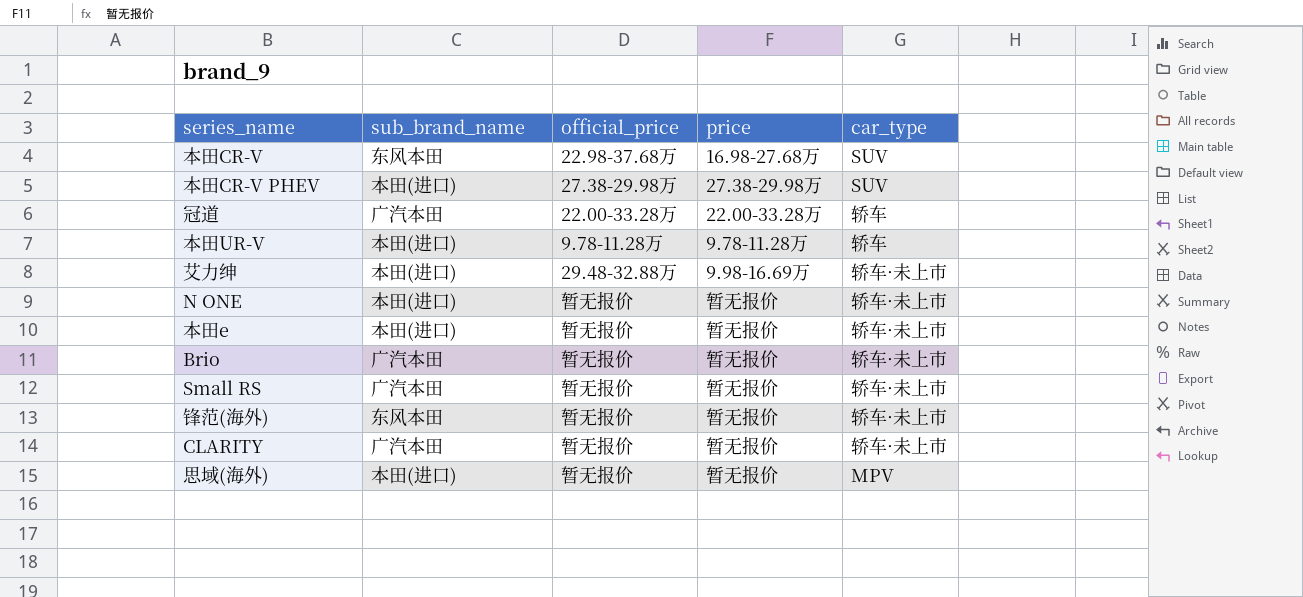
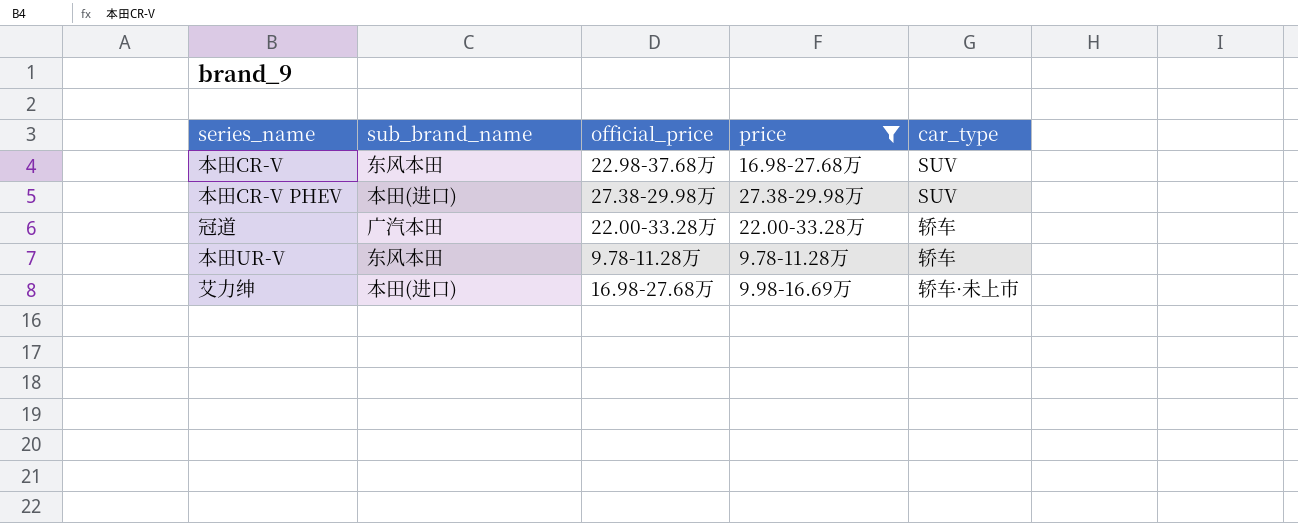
filter: none -> price != 暂无报价
本田UR-V | sub_brand_name: 本田(进口) -> 东风本田
艾力绅 | official_price: 29.48-32.88万 -> 16.98-27.68万

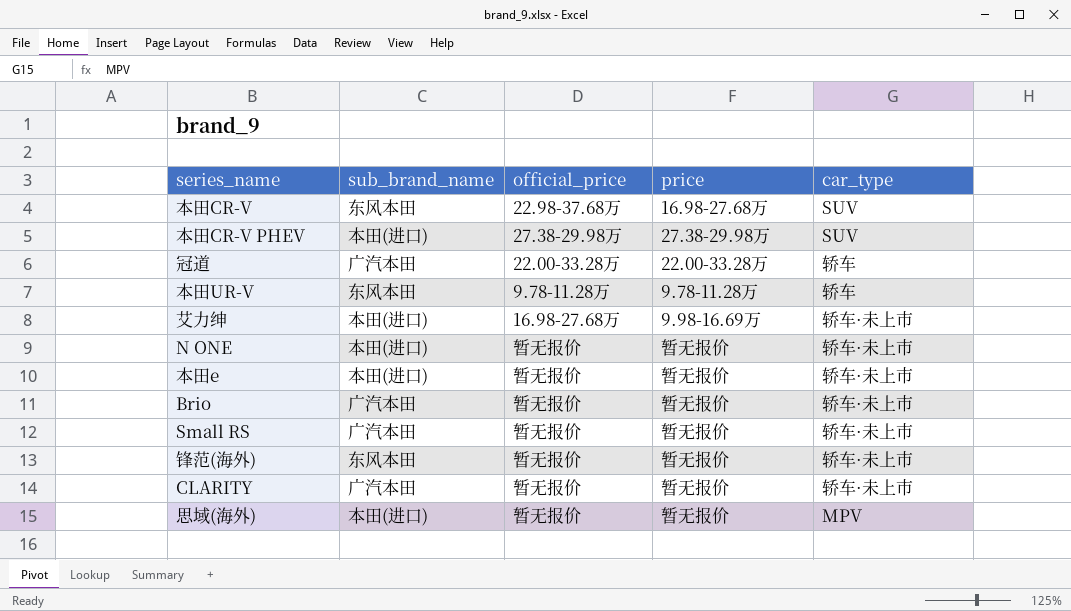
filter: price != 暂无报价 -> none

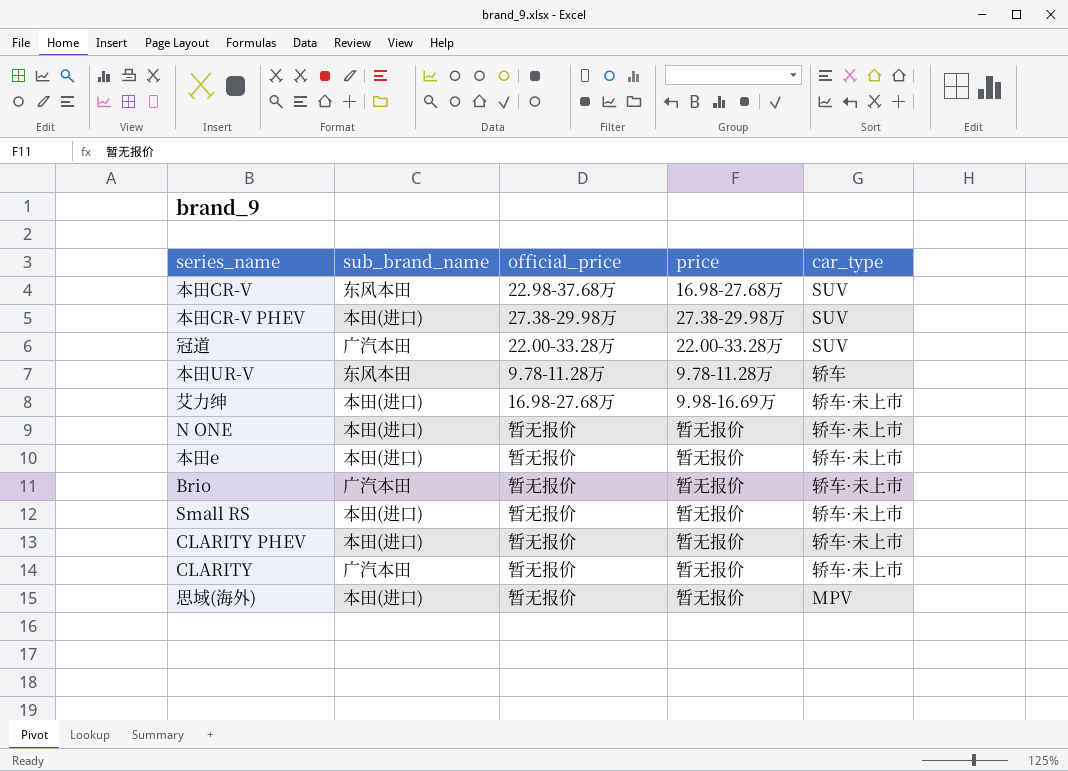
row 锋范(海外): 东风本田 | 暂无报价 | 暂无报价 | 轿车·未上市 -> none
冠道 | car_type: 轿车 -> SUV
Small RS | sub_brand_name: 广汽本田 -> 本田(进口)
row CLARITY PHEV: none -> 本田(进口) | 暂无报价 | 暂无报价 | 轿车·未上市

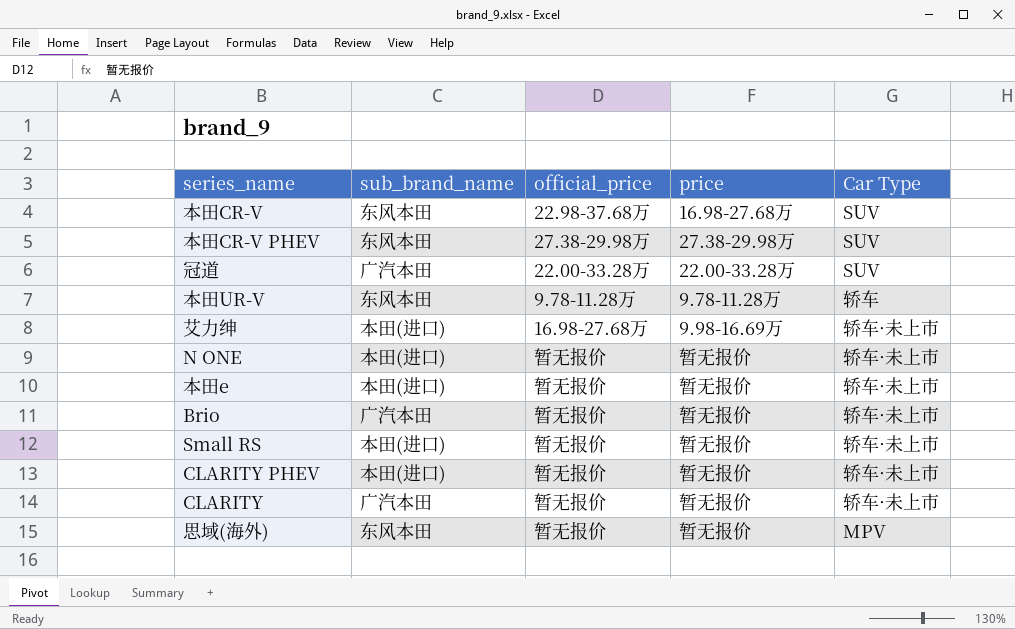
column name: car_type -> Car Type
本田CR-V PHEV | sub_brand_name: 本田(进口) -> 东风本田
思域(海外) | sub_brand_name: 本田(进口) -> 东风本田

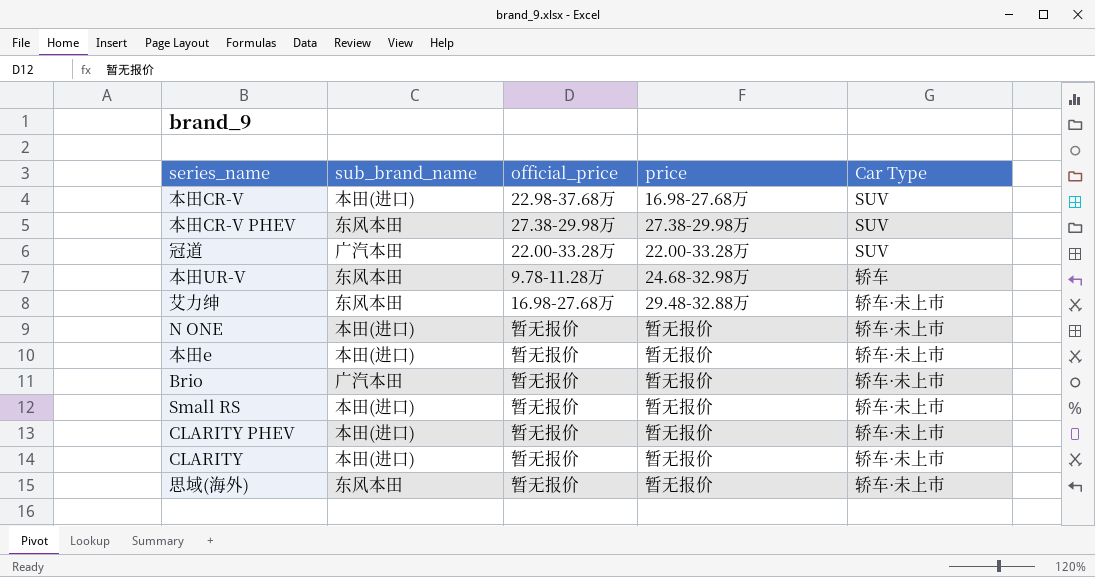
本田CR-V | sub_brand_name: 东风本田 -> 本田(进口)
本田UR-V | price: 9.78-11.28万 -> 24.68-32.98万
艾力绅 | sub_brand_name: 本田(进口) -> 东风本田
艾力绅 | price: 9.98-16.69万 -> 29.48-32.88万
CLARITY | sub_brand_name: 广汽本田 -> 本田(进口)
思域(海外) | Car Type: MPV -> 轿车·未上市

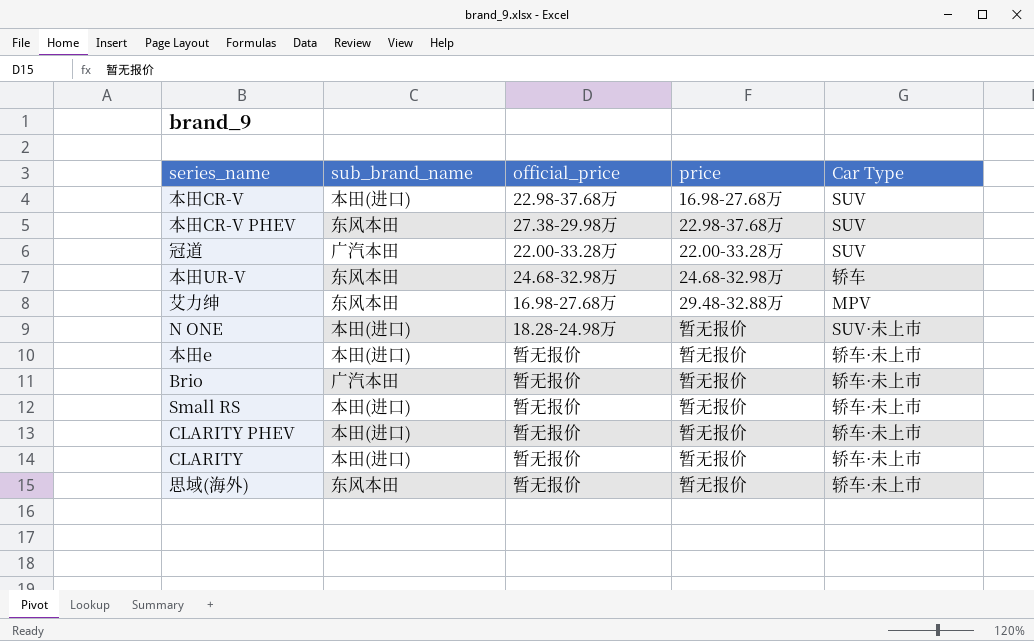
本田CR-V PHEV | price: 27.38-29.98万 -> 22.98-37.68万
本田UR-V | official_price: 9.78-11.28万 -> 24.68-32.98万
艾力绅 | Car Type: 轿车·未上市 -> MPV
N ONE | official_price: 暂无报价 -> 18.28-24.98万
N ONE | Car Type: 轿车·未上市 -> SUV·未上市

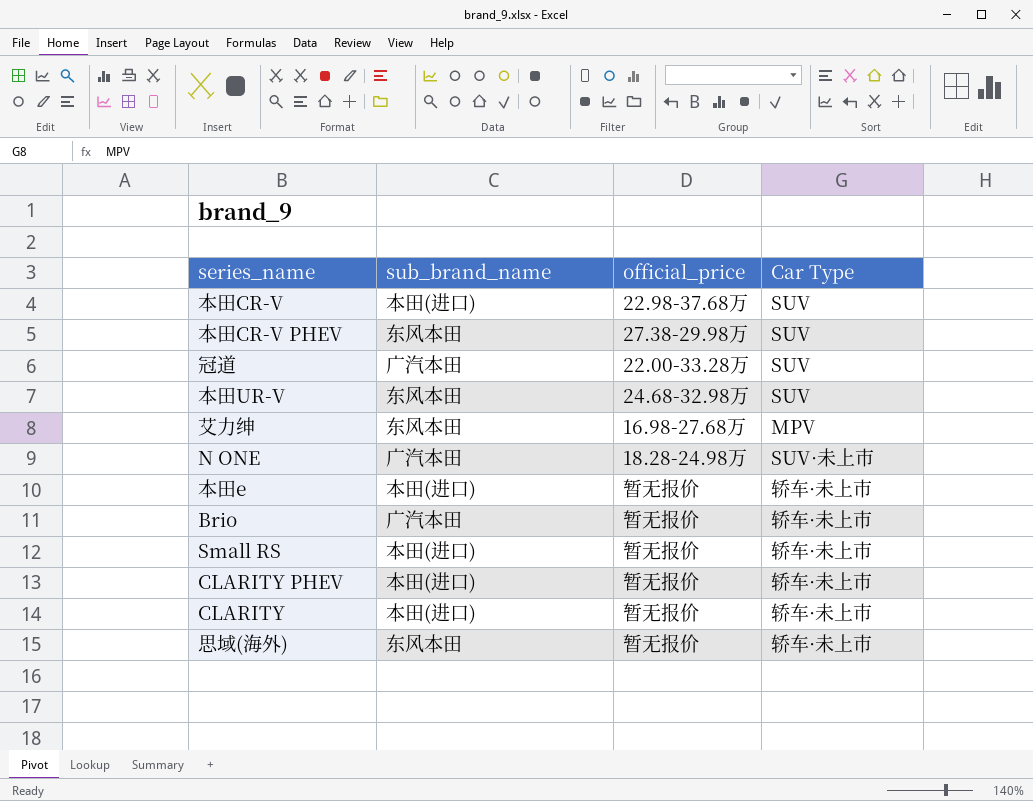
column price | position: 4 -> none
本田UR-V | Car Type: 轿车 -> SUV
N ONE | sub_brand_name: 本田(进口) -> 广汽本田

